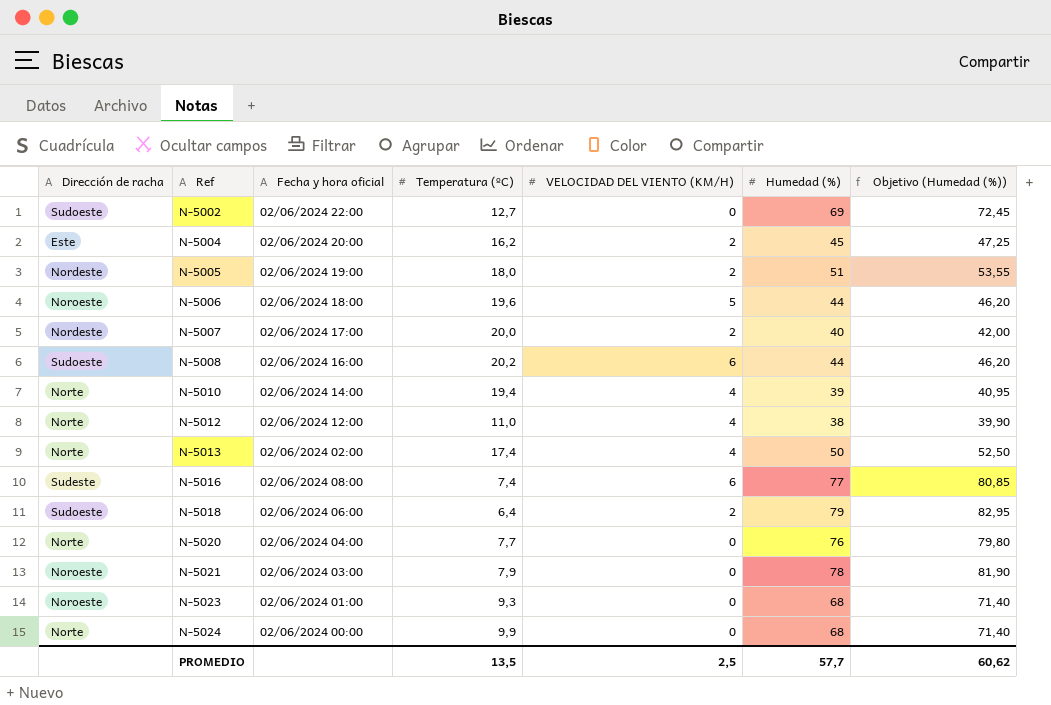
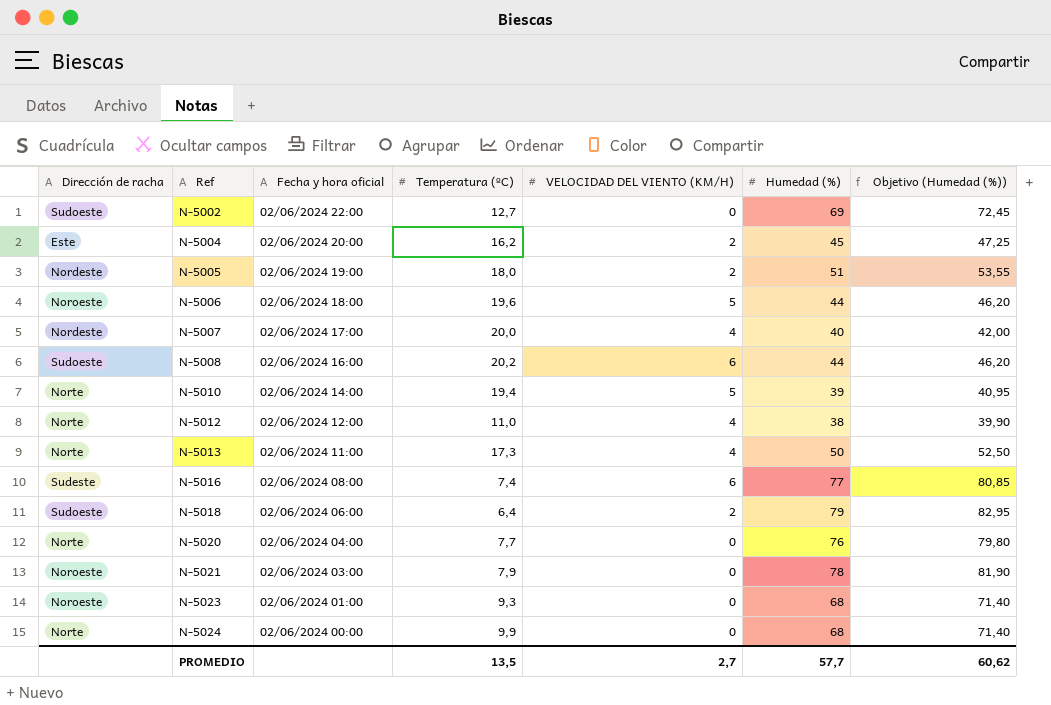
N-5007 | VELOCIDAD DEL VIENTO (KM/H): 2 -> 4
N-5010 | VELOCIDAD DEL VIENTO (KM/H): 4 -> 5
N-5013 | Fecha y hora oficial: 02/06/2024 02:00 -> 02/06/2024 11:00
N-5013 | Temperatura (ºC): 17,4 -> 17,3
PROMEDIO | VELOCIDAD DEL VIENTO (KM/H): 2,5 -> 2,7

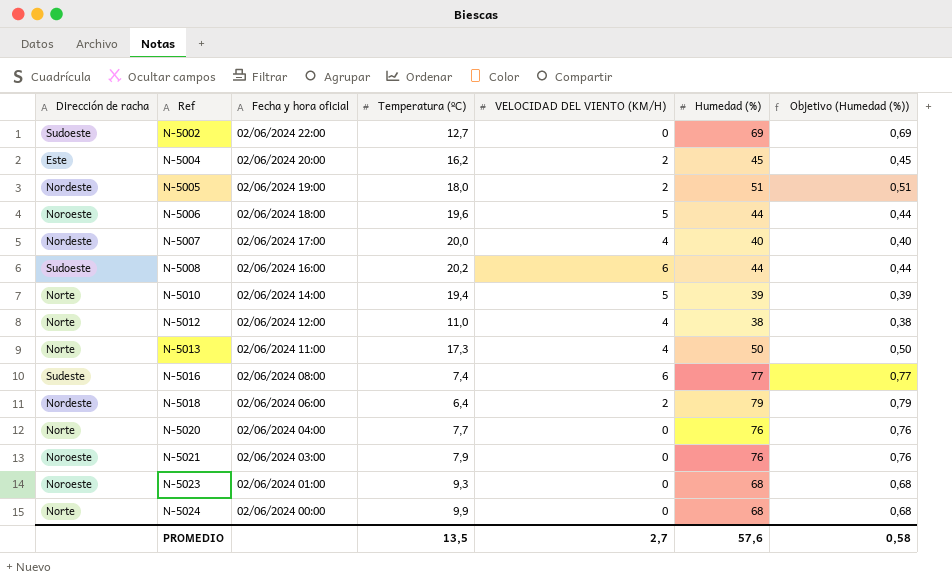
column Objetivo (Humedad (%)) | formula: [Humedad (%)] * 1,05 -> [Humedad (%)] * 0,01
N-5018 | Dirección de racha: Sudoeste -> Nordeste
N-5021 | Humedad (%): 78 -> 76
PROMEDIO | Humedad (%): 57,7 -> 57,6
PROMEDIO | Objetivo (Humedad (%)): 60,62 -> 0,58

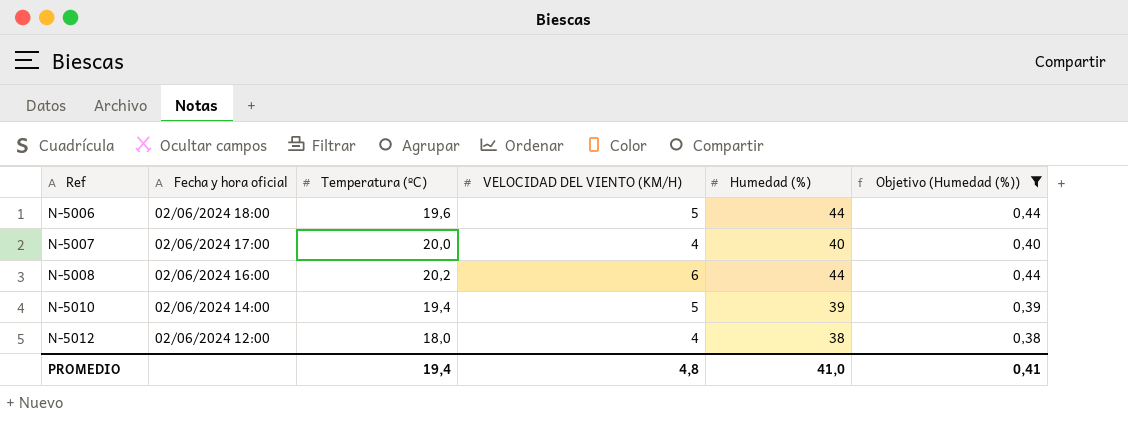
filter: none -> Objetivo (Humedad (%)) <= 0,44
column Dirección de racha | position: 1 -> none
N-5012 | Temperatura (ºC): 11,0 -> 18,0
PROMEDIO | Temperatura (ºC): 13,5 -> 19,4
PROMEDIO | VELOCIDAD DEL VIENTO (KM/H): 2,7 -> 4,8
PROMEDIO | Humedad (%): 57,6 -> 41,0
PROMEDIO | Objetivo (Humedad (%)): 0,58 -> 0,41

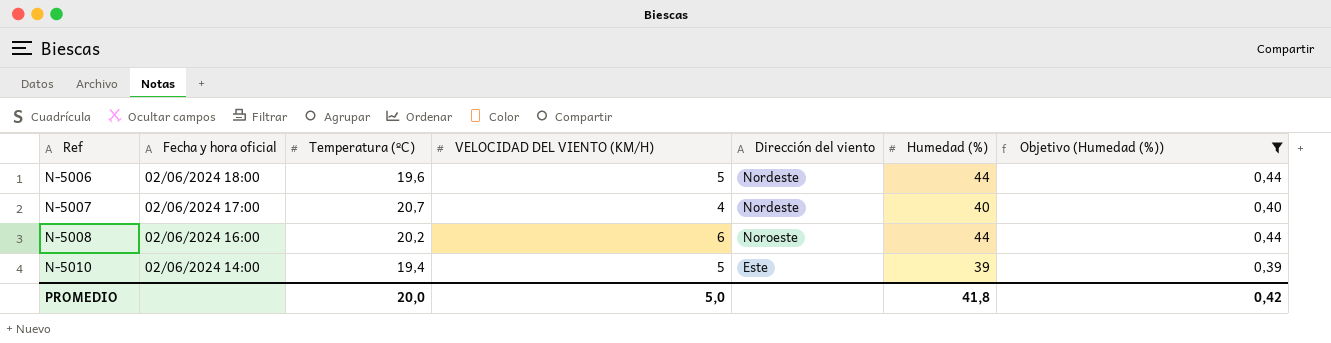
column Dirección del viento | position: none -> 5
row N-5012: 02/06/2024 12:00 | 18,0 | 4 | 38 | 0,38 -> none
N-5007 | Temperatura (ºC): 20,0 -> 20,7
PROMEDIO | Temperatura (ºC): 19,4 -> 20,0
PROMEDIO | VELOCIDAD DEL VIENTO (KM/H): 4,8 -> 5,0
PROMEDIO | Humedad (%): 41,0 -> 41,8
PROMEDIO | Objetivo (Humedad (%)): 0,41 -> 0,42

